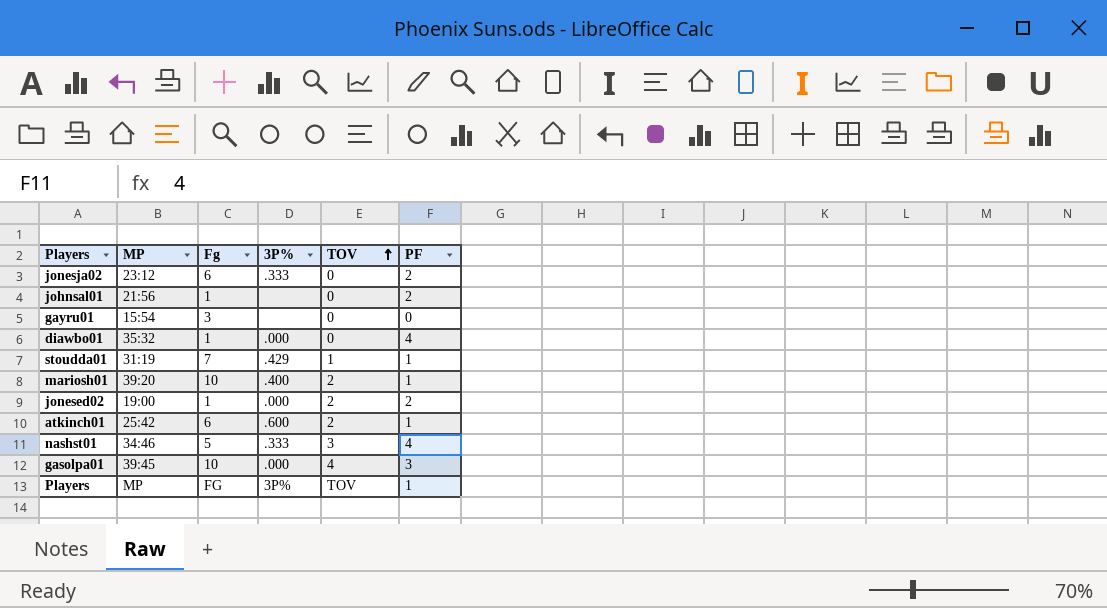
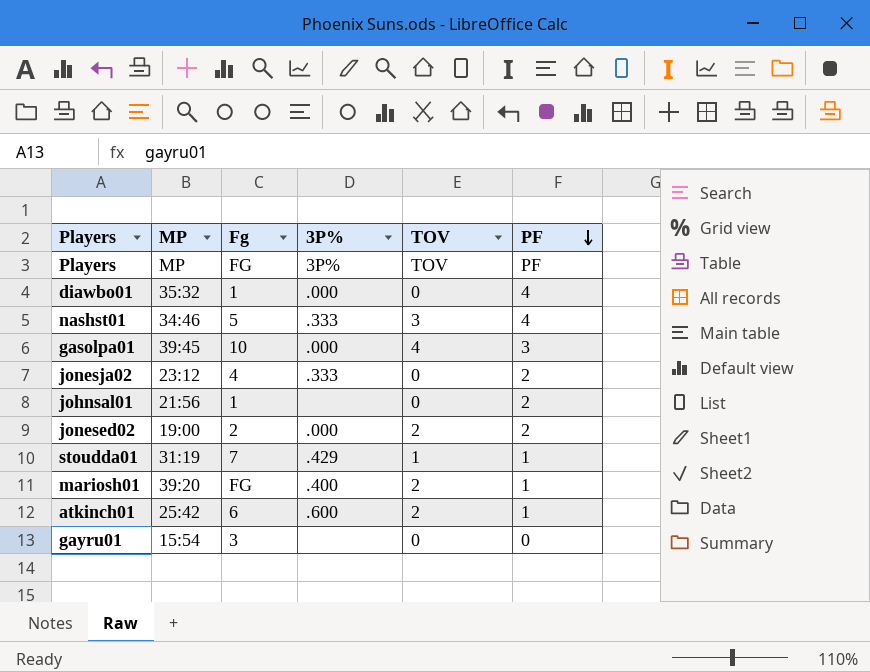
row order: TOV ascending -> PF descending
Players | PF: 1 -> PF
jonesja02 | Fg: 6 -> 4
jonesed02 | Fg: 1 -> 2
mariosh01 | Fg: 10 -> FG

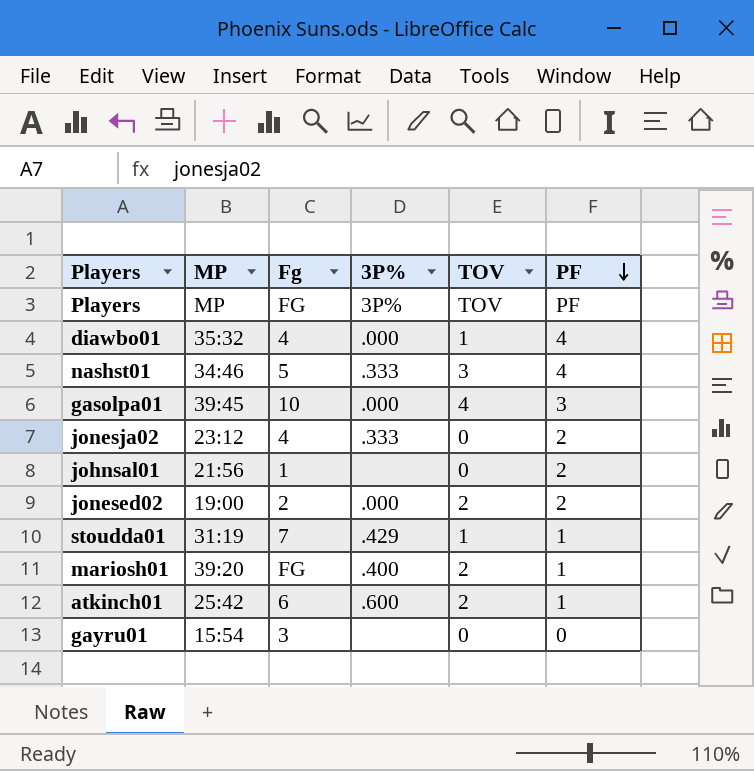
diawbo01 | Fg: 1 -> 4
diawbo01 | TOV: 0 -> 1

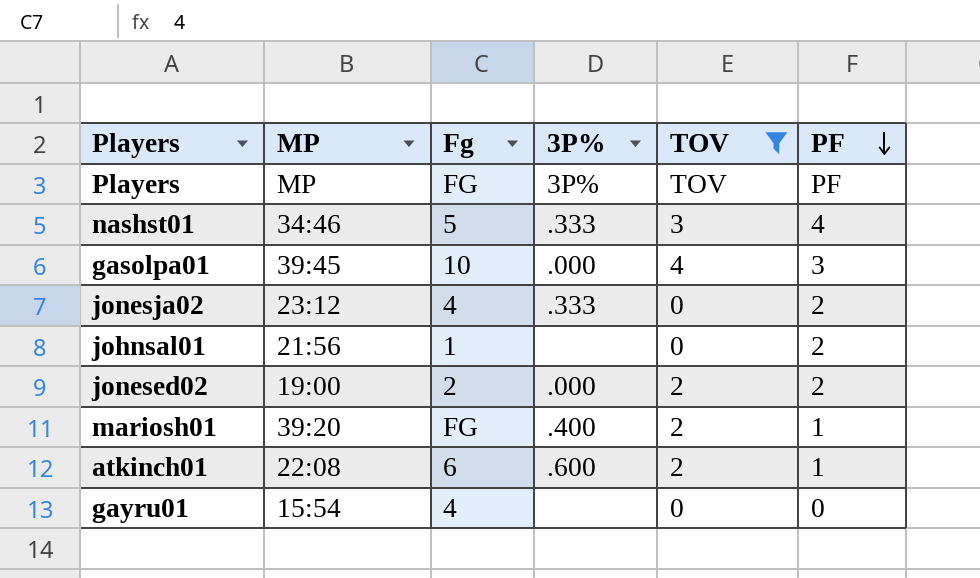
filter: none -> TOV != 1
atkinch01 | MP: 25:42 -> 22:08
gayru01 | Fg: 3 -> 4

